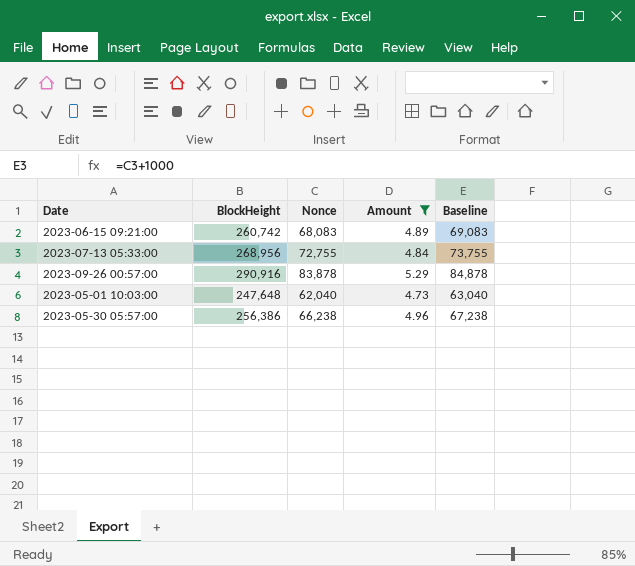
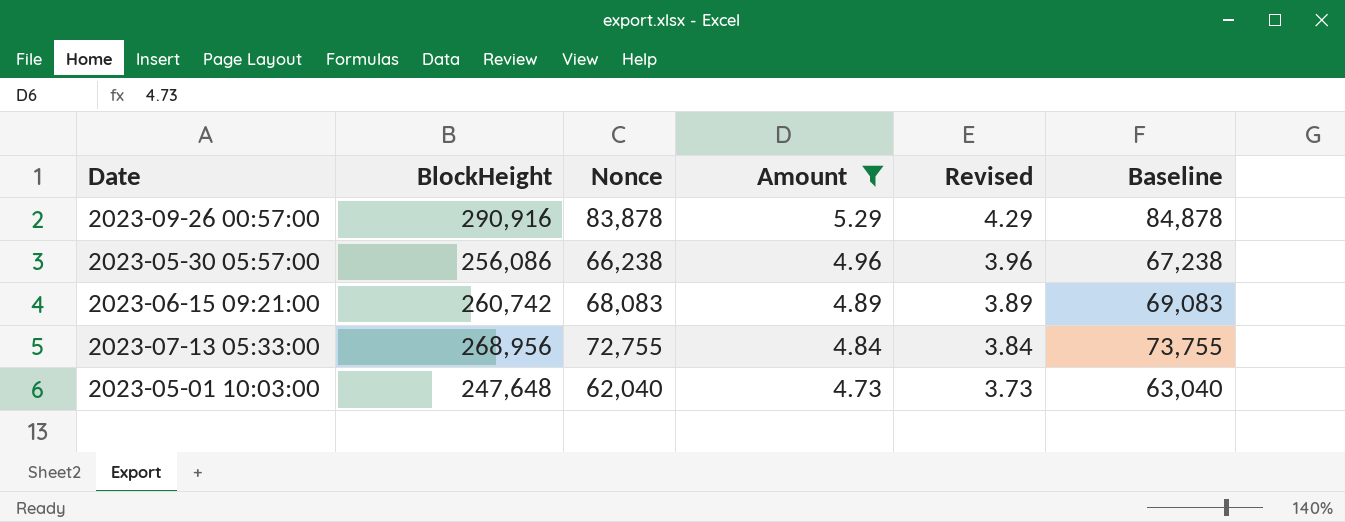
row order: none -> Amount descending
column Revised | formula: none -> [Amount] - 1
2023-05-30 05:57:00 | BlockHeight: 256,386 -> 256,086

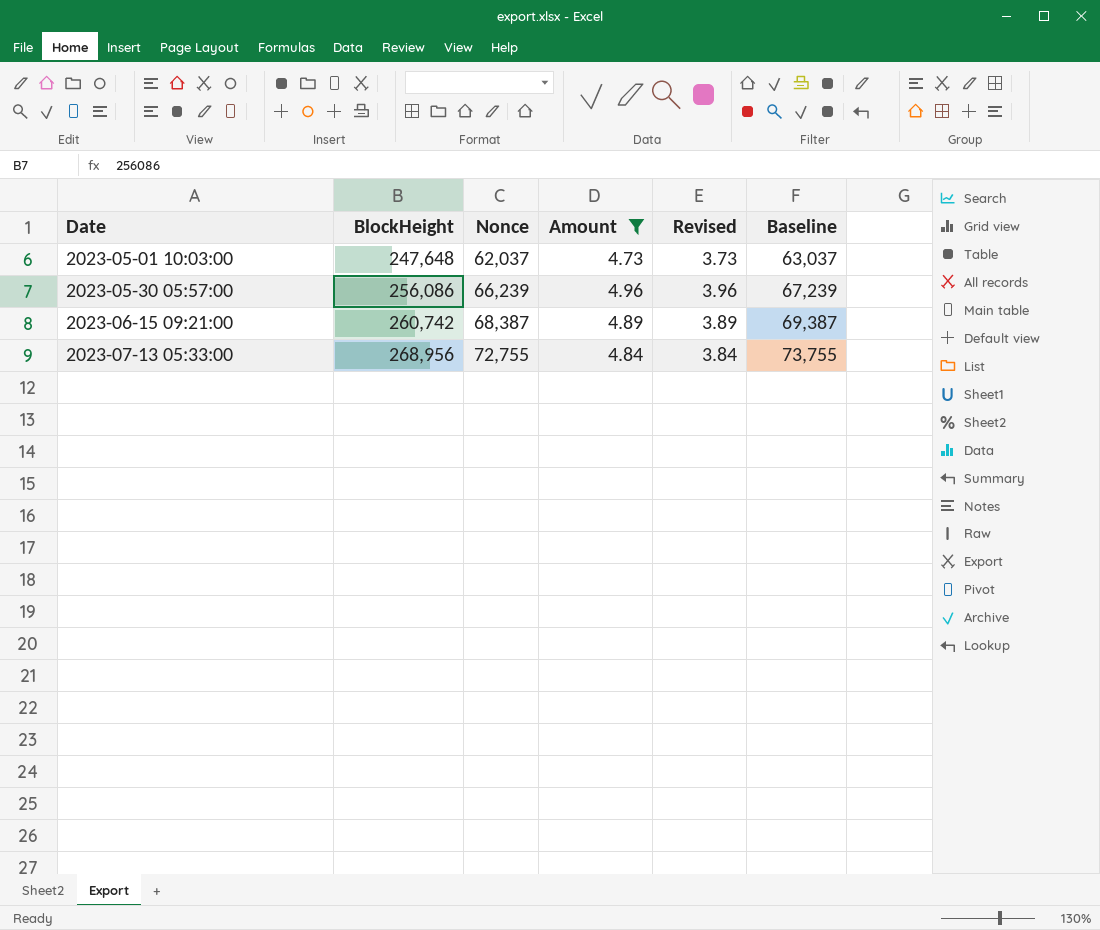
row order: Amount descending -> Date ascending
row 2023-09-26 00:57:00: 290,916 | 83,878 | 5.29 | 4.29 | 84,878 -> none
2023-05-01 10:03:00 | Nonce: 62,040 -> 62,037
2023-05-01 10:03:00 | Baseline: 63,040 -> 63,037
2023-05-30 05:57:00 | Nonce: 66,238 -> 66,239
2023-05-30 05:57:00 | Baseline: 67,238 -> 67,239
2023-06-15 09:21:00 | Nonce: 68,083 -> 68,387
2023-06-15 09:21:00 | Baseline: 69,083 -> 69,387

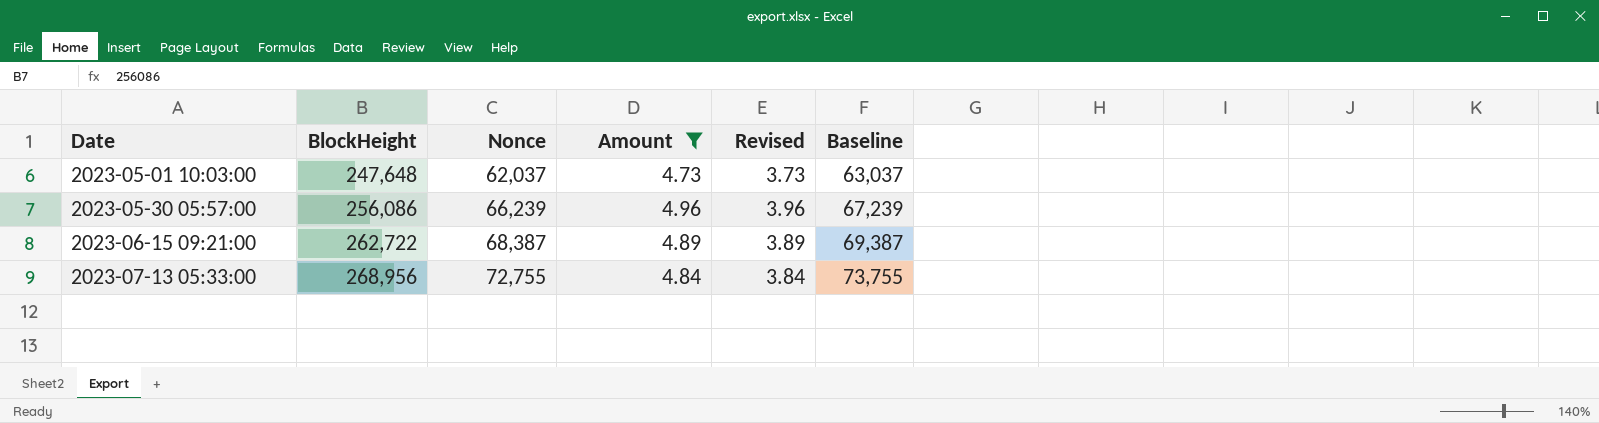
2023-06-15 09:21:00 | BlockHeight: 260,742 -> 262,722

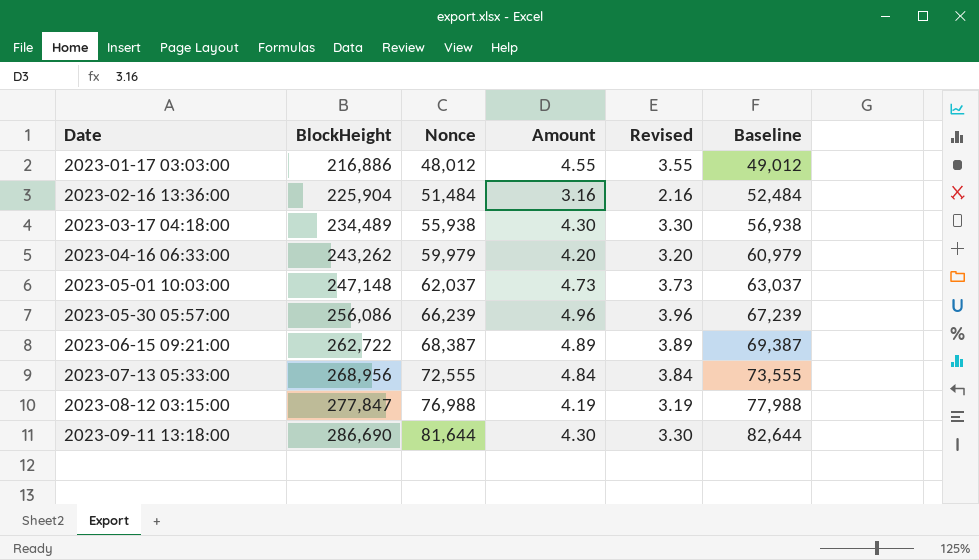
filter: Amount >= 4.73 -> none
2023-05-01 10:03:00 | BlockHeight: 247,648 -> 247,148
2023-07-13 05:33:00 | Nonce: 72,755 -> 72,555
2023-07-13 05:33:00 | Baseline: 73,755 -> 73,555

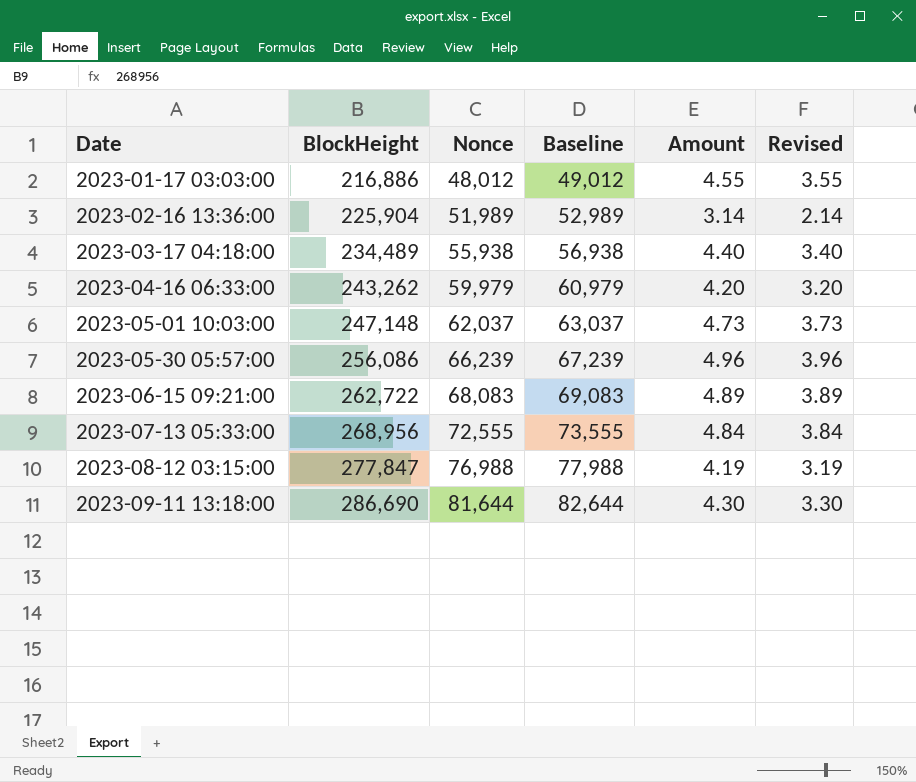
column Baseline | position: 6 -> 4
2023-02-16 13:36:00 | Nonce: 51,484 -> 51,989
2023-02-16 13:36:00 | Baseline: 52,484 -> 52,989
2023-02-16 13:36:00 | Amount: 3.16 -> 3.14
2023-02-16 13:36:00 | Revised: 2.16 -> 2.14
2023-03-17 04:18:00 | Amount: 4.30 -> 4.40
2023-03-17 04:18:00 | Revised: 3.30 -> 3.40
2023-06-15 09:21:00 | Nonce: 68,387 -> 68,083
2023-06-15 09:21:00 | Baseline: 69,387 -> 69,083

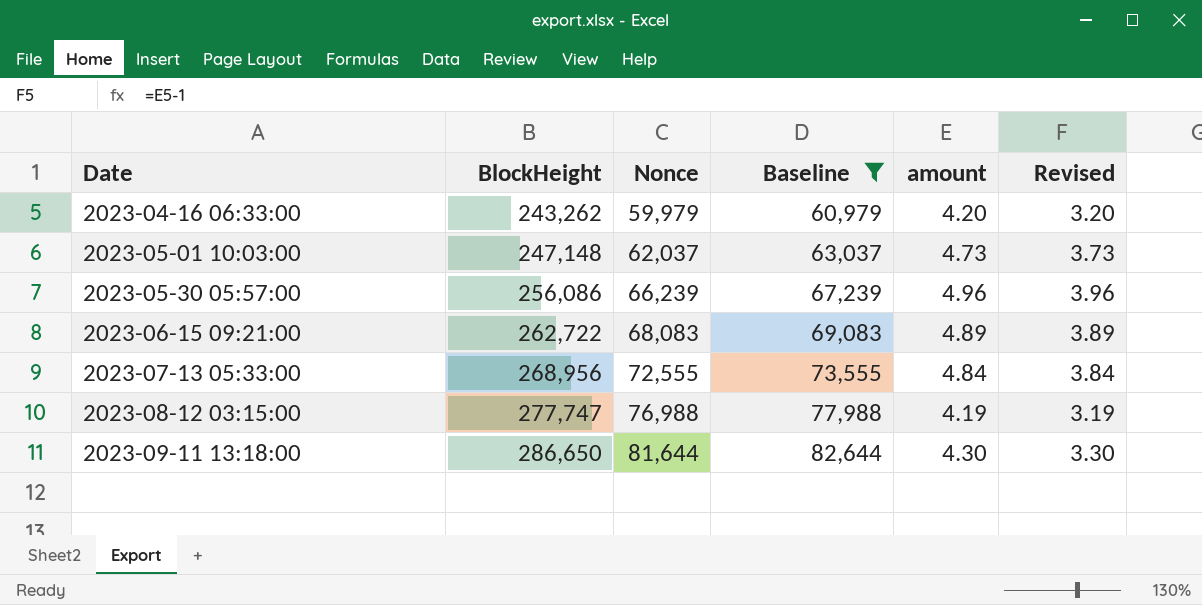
filter: none -> Baseline >= 60,979
column name: Amount -> amount
2023-08-12 03:15:00 | BlockHeight: 277,847 -> 277,747
2023-09-11 13:18:00 | BlockHeight: 286,690 -> 286,650

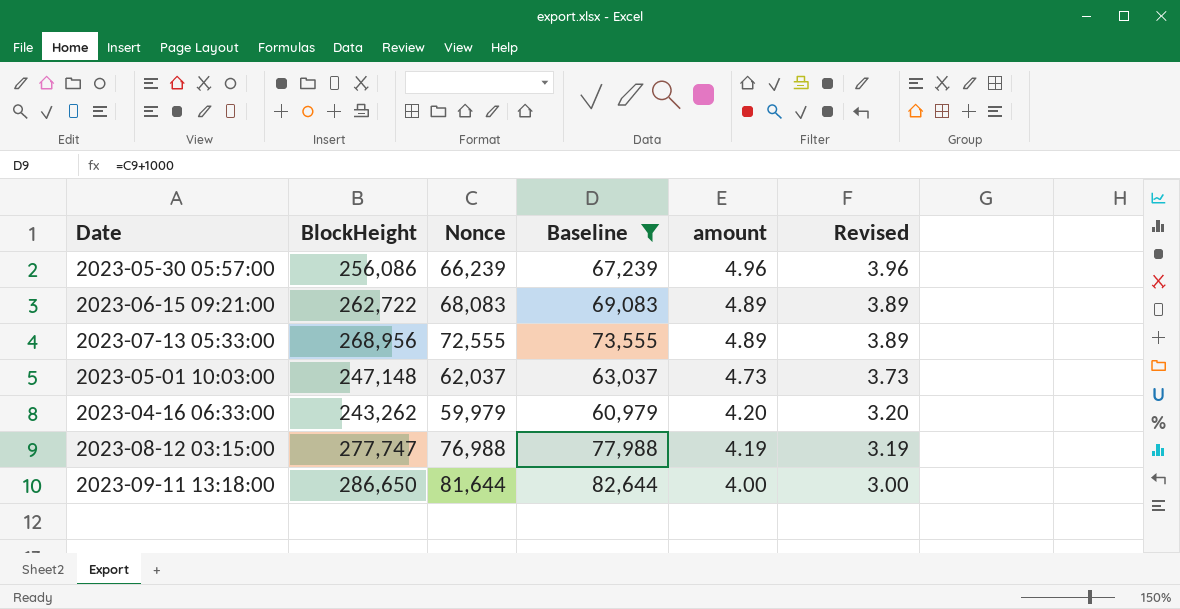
row order: Date ascending -> amount descending
2023-07-13 05:33:00 | amount: 4.84 -> 4.89
2023-07-13 05:33:00 | Revised: 3.84 -> 3.89
2023-09-11 13:18:00 | amount: 4.30 -> 4.00
2023-09-11 13:18:00 | Revised: 3.30 -> 3.00

